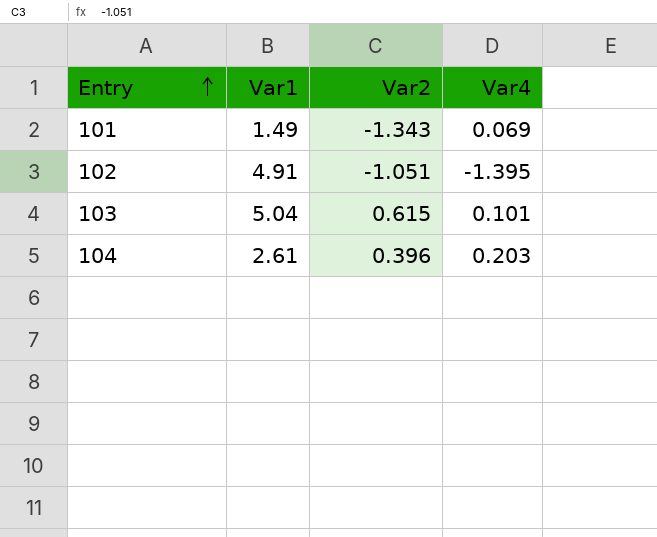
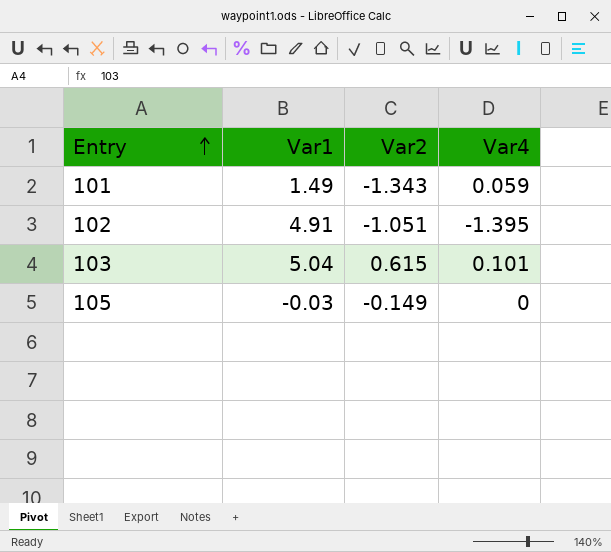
row 104: 2.61 | 0.396 | 0.203 -> none
101 | Var4: 0.069 -> 0.059
row 105: none -> -0.03 | -0.149 | 0

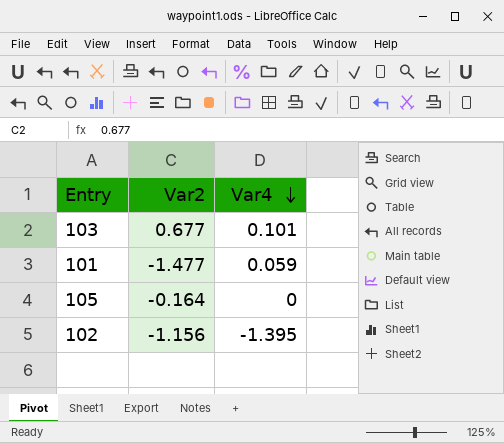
row order: Entry ascending -> Var4 descending
column Var1 | position: 2 -> none
103 | Var2: 0.615 -> 0.677
101 | Var2: -1.343 -> -1.477
105 | Var2: -0.149 -> -0.164
102 | Var2: -1.051 -> -1.156

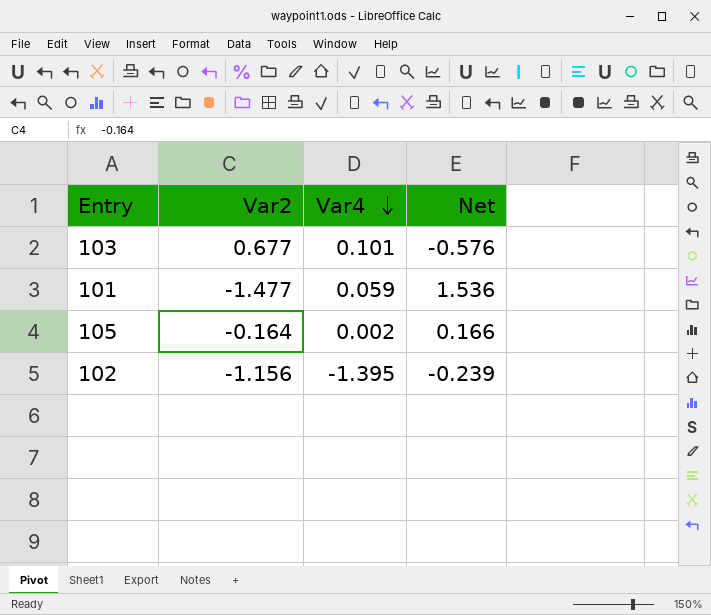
column Net | formula: none -> [Var4] - [Var2]
105 | Var4: 0 -> 0.002

